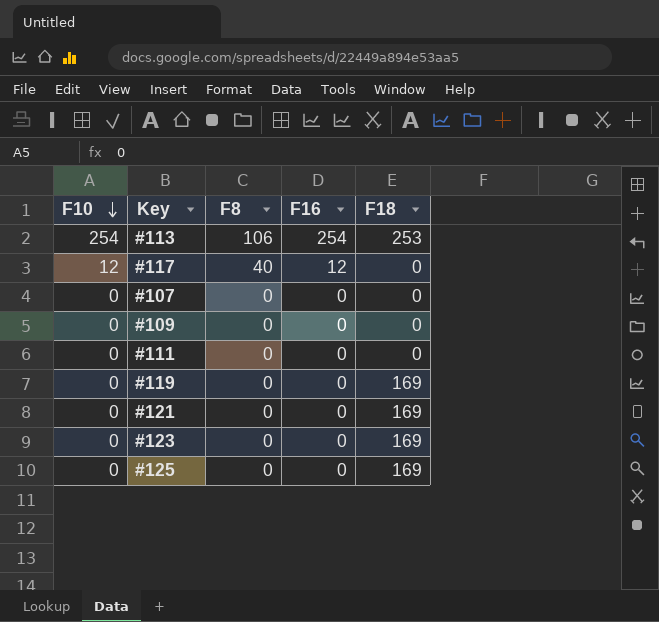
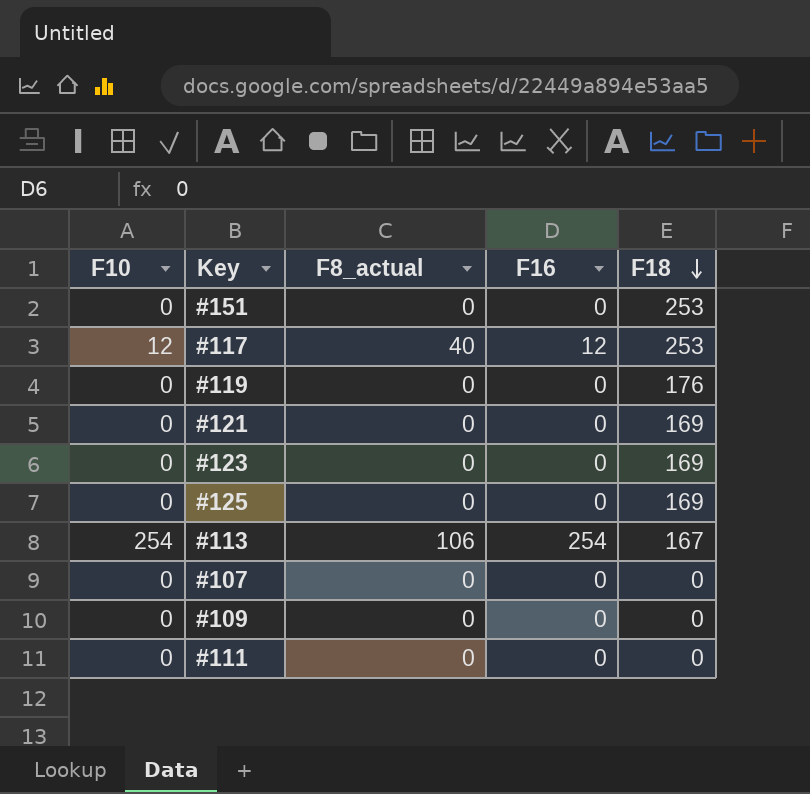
row order: F10 descending -> F18 descending
column name: F8 -> F8_actual
row #151: none -> 0 | 0 | 0 | 253
#117 | F18: 0 -> 253
#119 | F18: 169 -> 176
#113 | F18: 253 -> 167

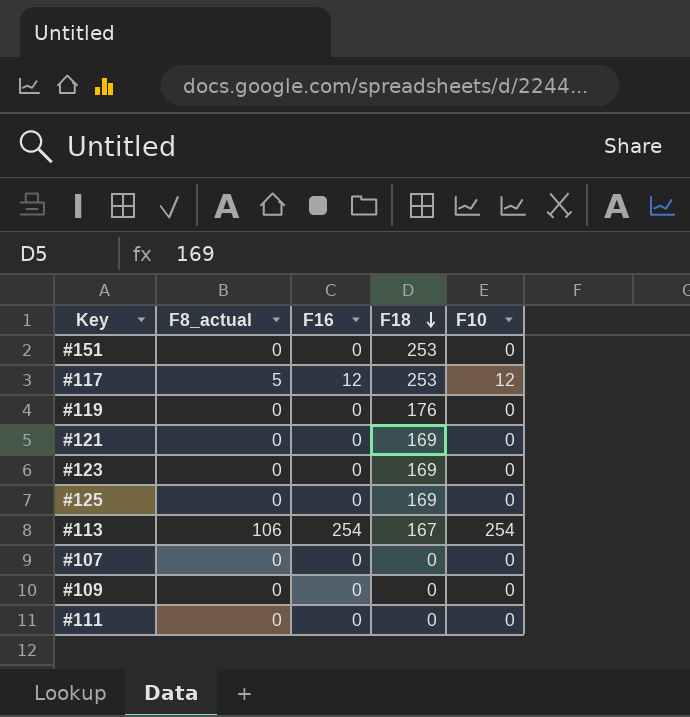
column F10 | position: 1 -> 5
#117 | F8_actual: 40 -> 5

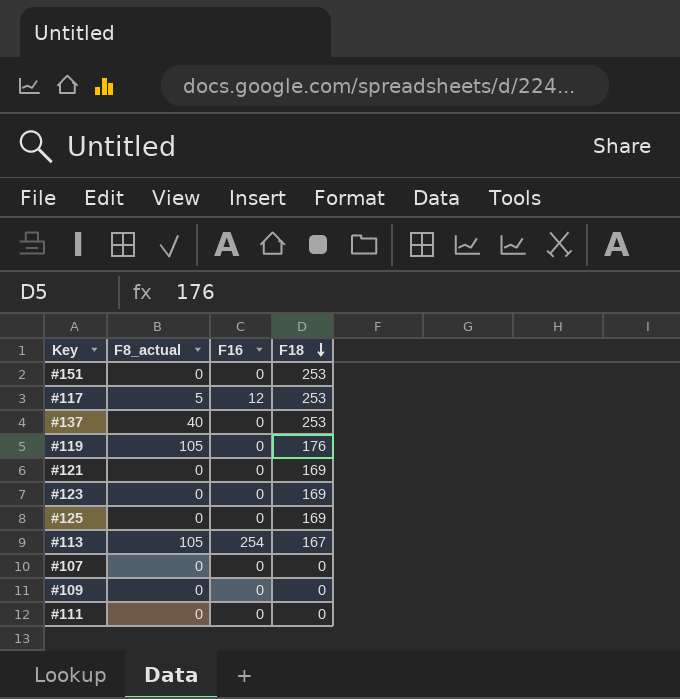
column F10 | position: 5 -> none
row #137: none -> 40 | 0 | 253
#119 | F8_actual: 0 -> 105
#113 | F8_actual: 106 -> 105

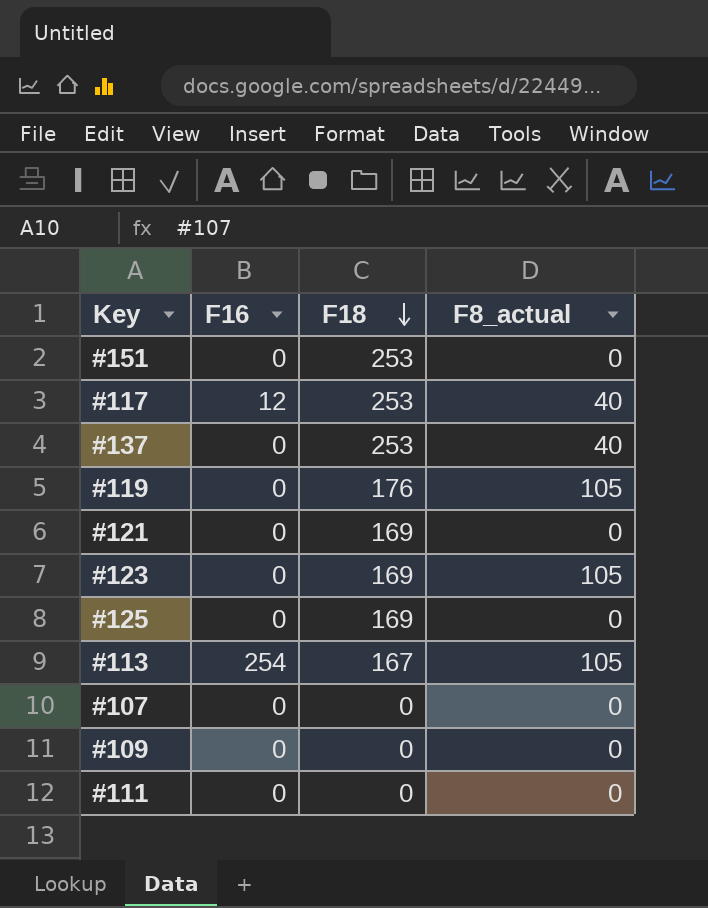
column F8_actual | position: 2 -> 4
#117 | F8_actual: 5 -> 40
#123 | F8_actual: 0 -> 105

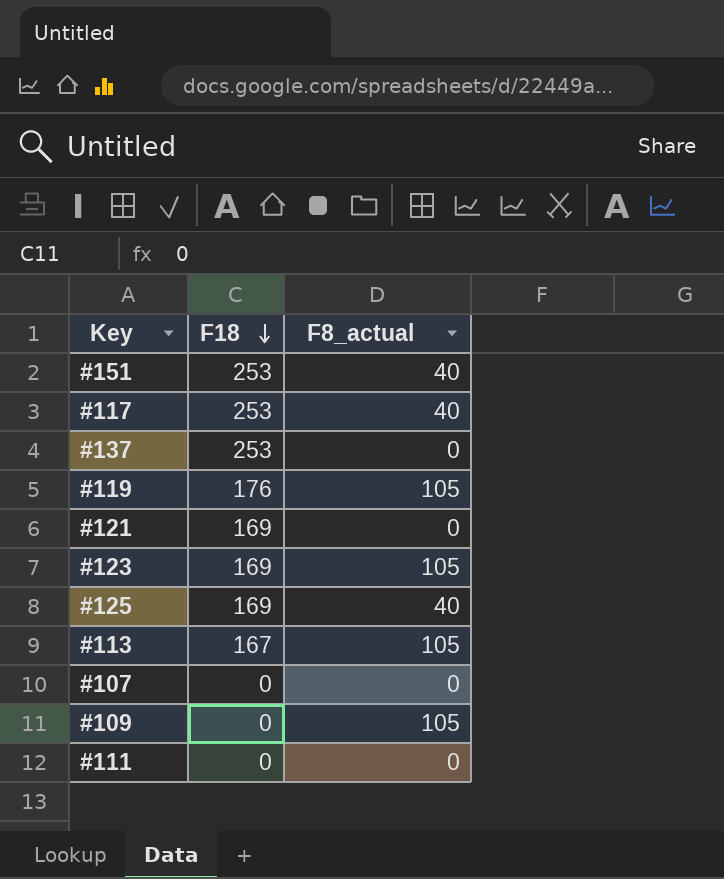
column F16 | position: 2 -> none
#151 | F8_actual: 0 -> 40
#137 | F8_actual: 40 -> 0
#125 | F8_actual: 0 -> 40
#109 | F8_actual: 0 -> 105

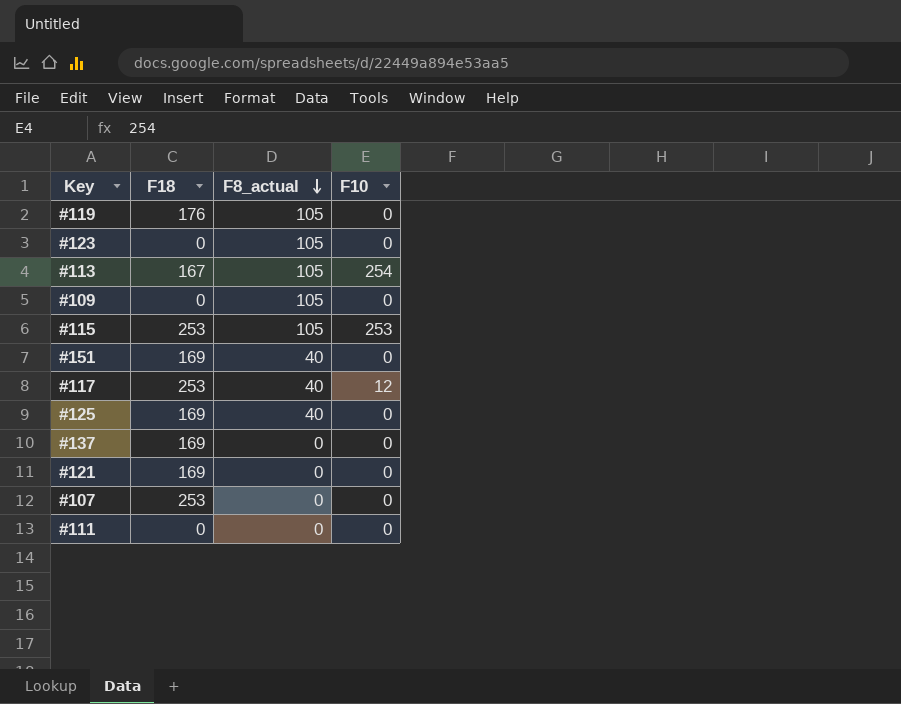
row order: F18 descending -> F8_actual descending
column F10 | position: none -> 4
#123 | F18: 169 -> 0
row #115: none -> 253 | 105 | 253
#151 | F18: 253 -> 169
#137 | F18: 253 -> 169
#107 | F18: 0 -> 253

